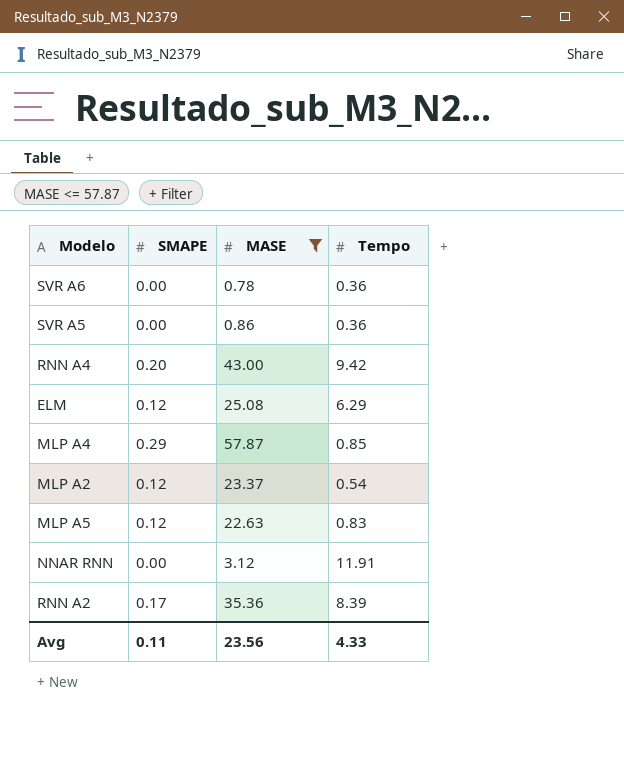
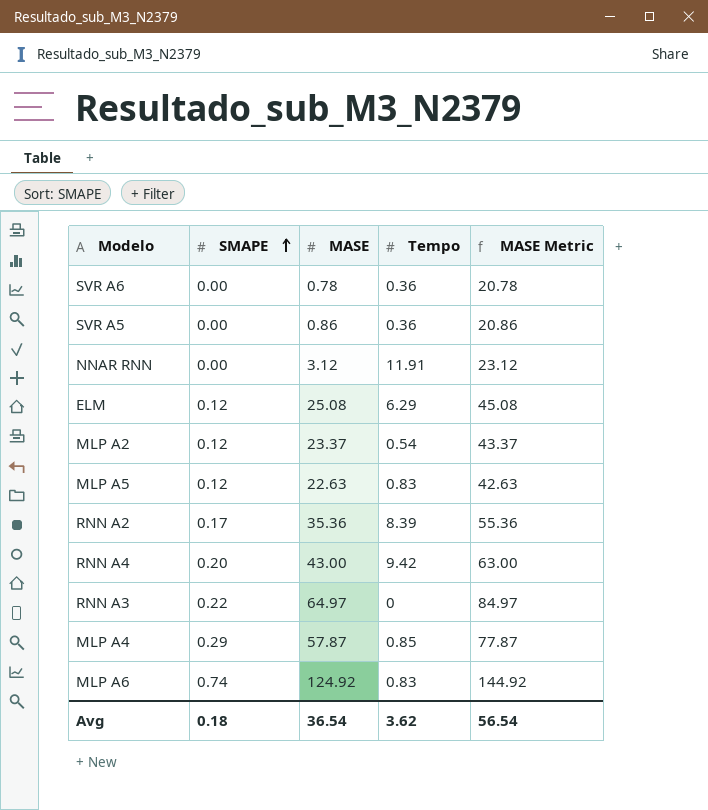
filter: MASE <= 57.87 -> none
row order: none -> SMAPE ascending
column MASE Metric | formula: none -> [MASE] + 20
Avg | SMAPE: 0.11 -> 0.18
Avg | MASE: 23.56 -> 36.54
Avg | Tempo: 4.33 -> 3.62

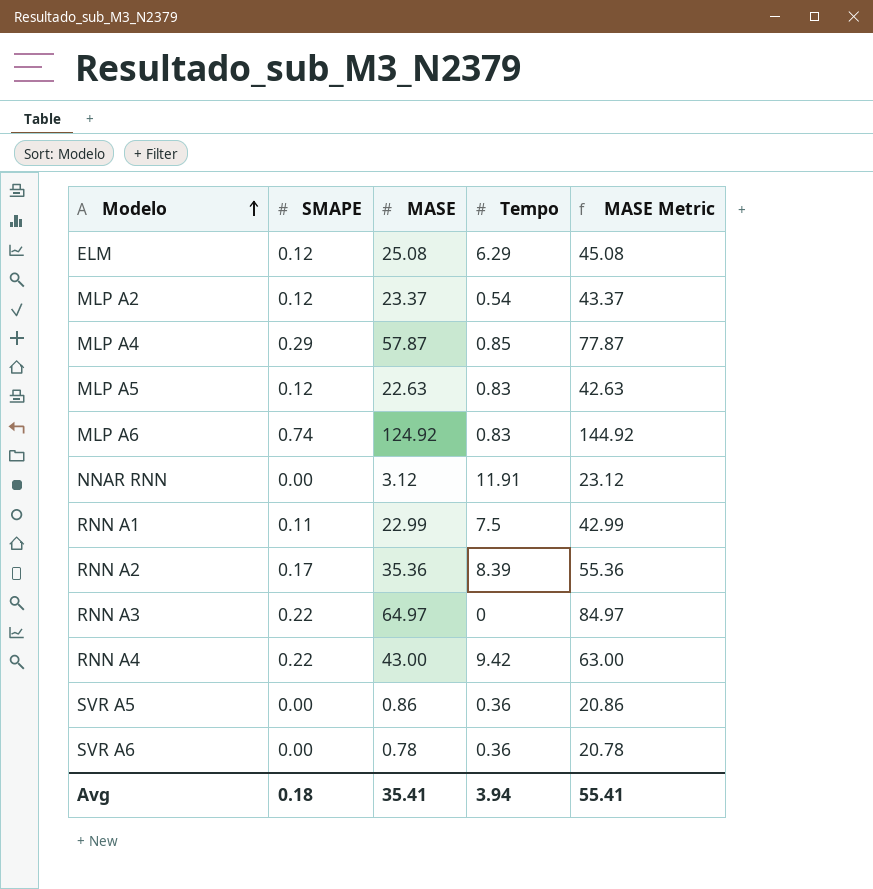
row order: SMAPE ascending -> Modelo ascending
row RNN A1: none -> 0.11 | 22.99 | 7.5 | 42.99
RNN A4 | SMAPE: 0.20 -> 0.22
Avg | MASE: 36.54 -> 35.41
Avg | Tempo: 3.62 -> 3.94
Avg | MASE Metric: 56.54 -> 55.41

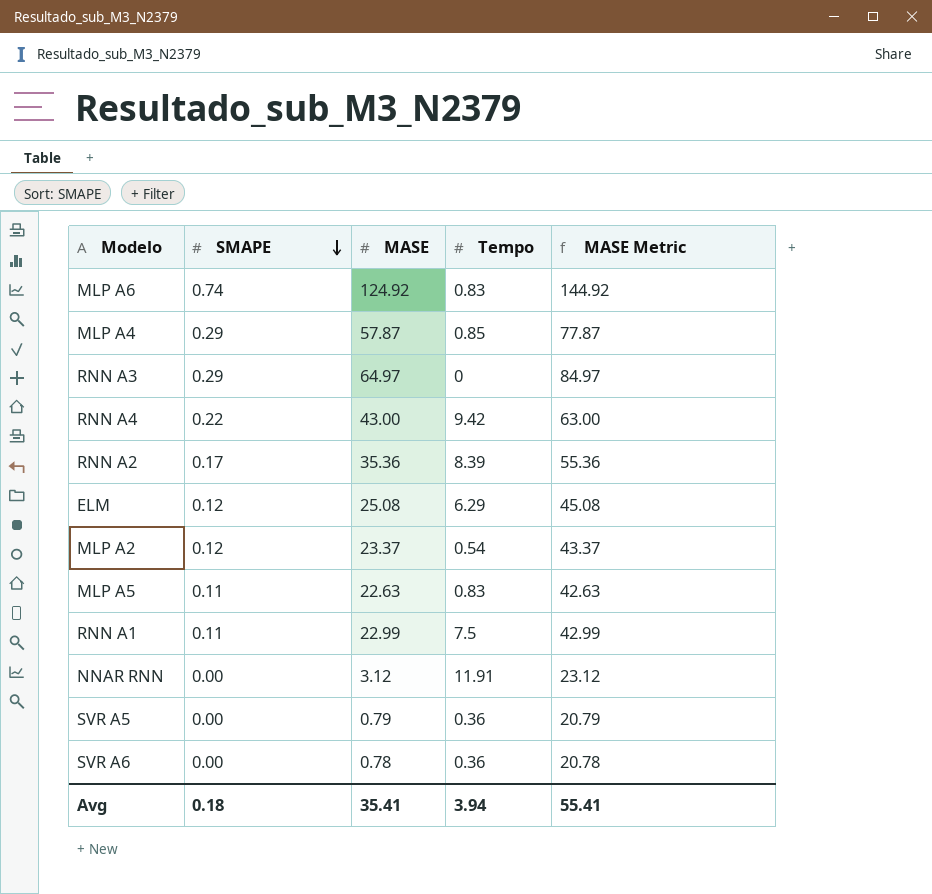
row order: Modelo ascending -> SMAPE descending
RNN A3 | SMAPE: 0.22 -> 0.29
MLP A5 | SMAPE: 0.12 -> 0.11
SVR A5 | MASE: 0.86 -> 0.79
SVR A5 | MASE Metric: 20.86 -> 20.79

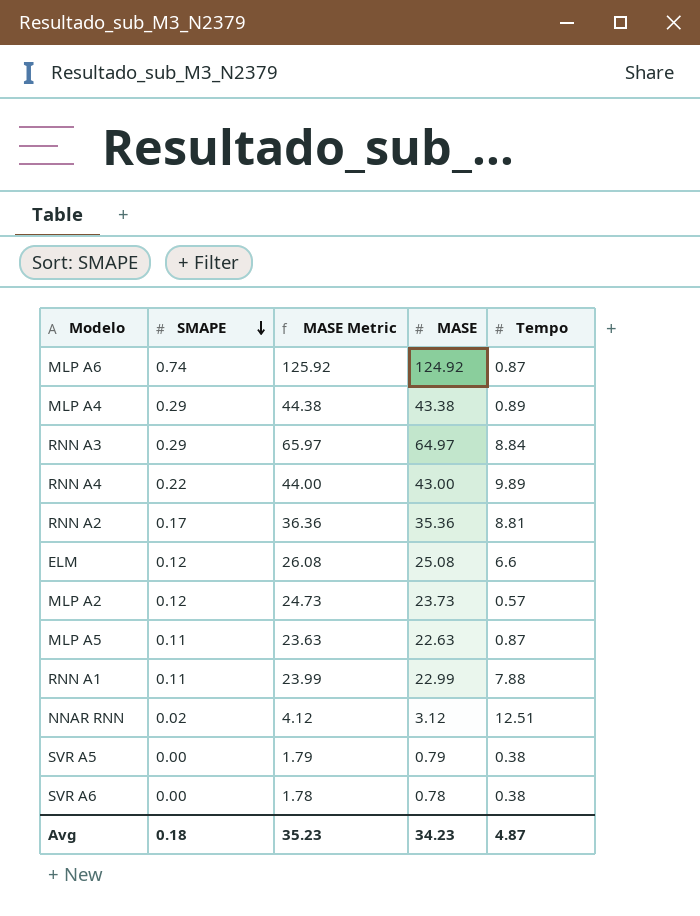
column MASE Metric | formula: [MASE] + 20 -> [MASE] + 1
column MASE Metric | position: 5 -> 3
MLP A6 | Tempo: 0.83 -> 0.87
MLP A4 | MASE: 57.87 -> 43.38
MLP A4 | Tempo: 0.85 -> 0.89
RNN A3 | Tempo: 0 -> 8.84
RNN A4 | Tempo: 9.42 -> 9.89
RNN A2 | Tempo: 8.39 -> 8.81
ELM | Tempo: 6.29 -> 6.6
MLP A2 | MASE: 23.37 -> 23.73
MLP A2 | Tempo: 0.54 -> 0.57
MLP A5 | Tempo: 0.83 -> 0.87
RNN A1 | Tempo: 7.5 -> 7.88
NNAR RNN | SMAPE: 0.00 -> 0.02
NNAR RNN | Tempo: 11.91 -> 12.51
SVR A5 | Tempo: 0.36 -> 0.38
SVR A6 | Tempo: 0.36 -> 0.38
Avg | MASE Metric: 55.41 -> 35.23
Avg | MASE: 35.41 -> 34.23
Avg | Tempo: 3.94 -> 4.87

